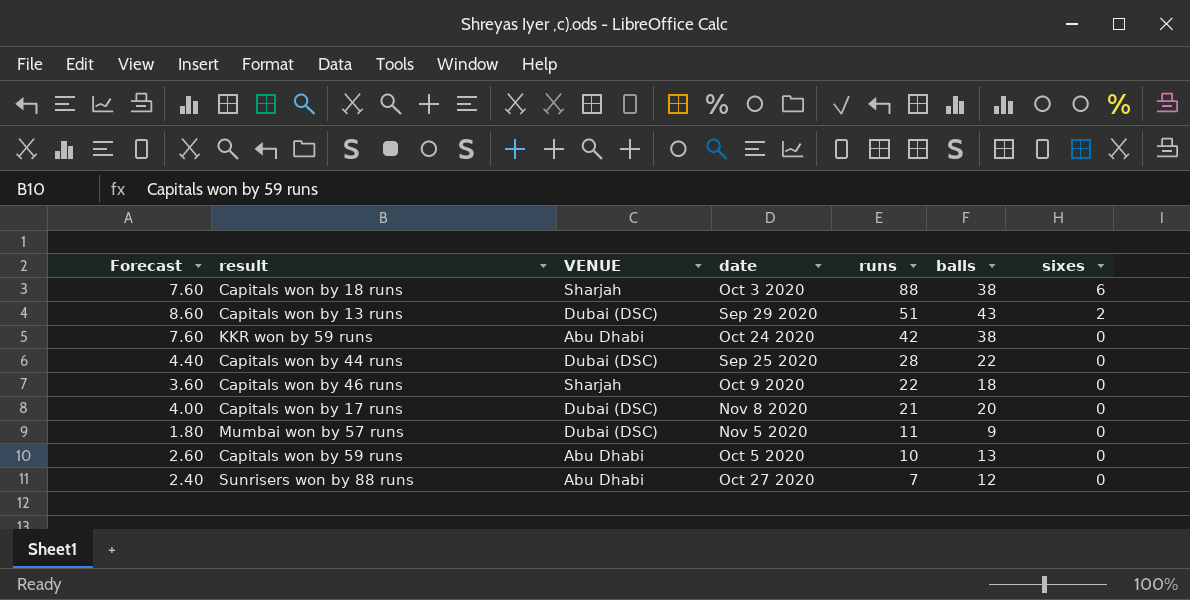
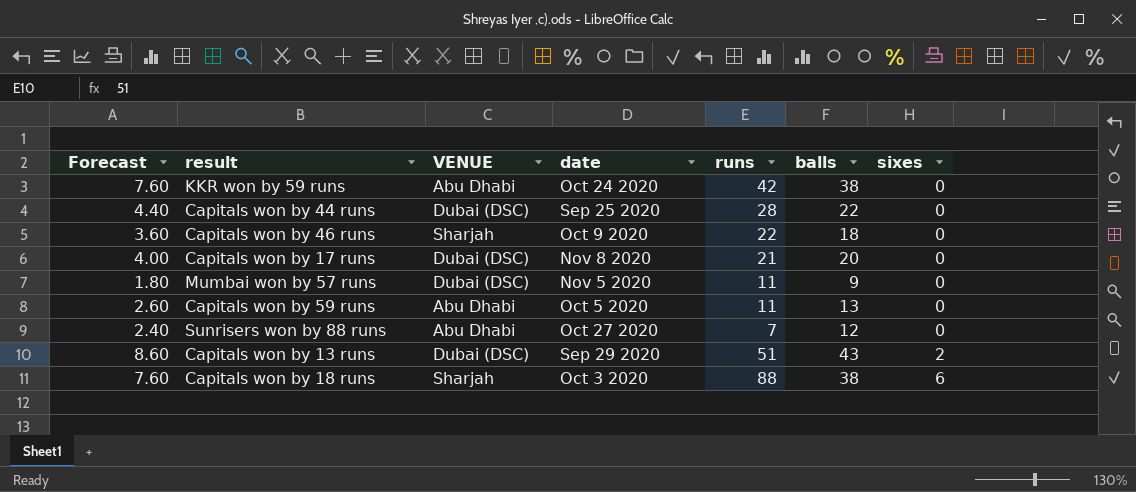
row order: runs descending -> sixes ascending
Capitals won by 59 runs | runs: 10 -> 11

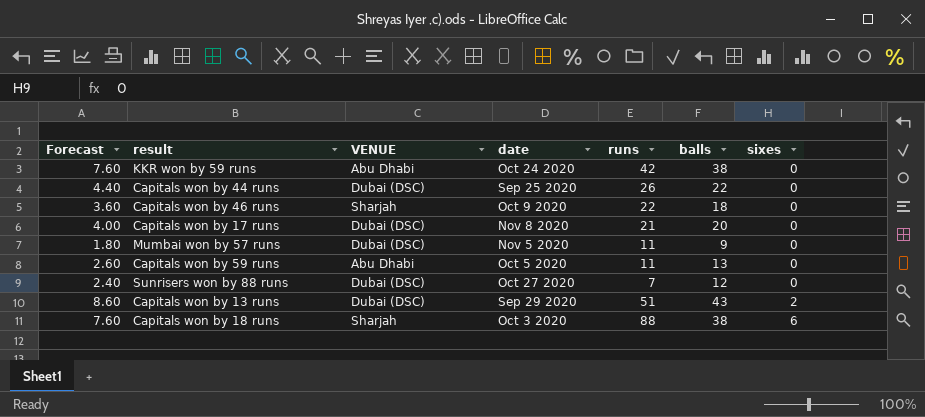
Capitals won by 44 runs | runs: 28 -> 26
Sunrisers won by 88 runs | VENUE: Abu Dhabi -> Dubai (DSC)

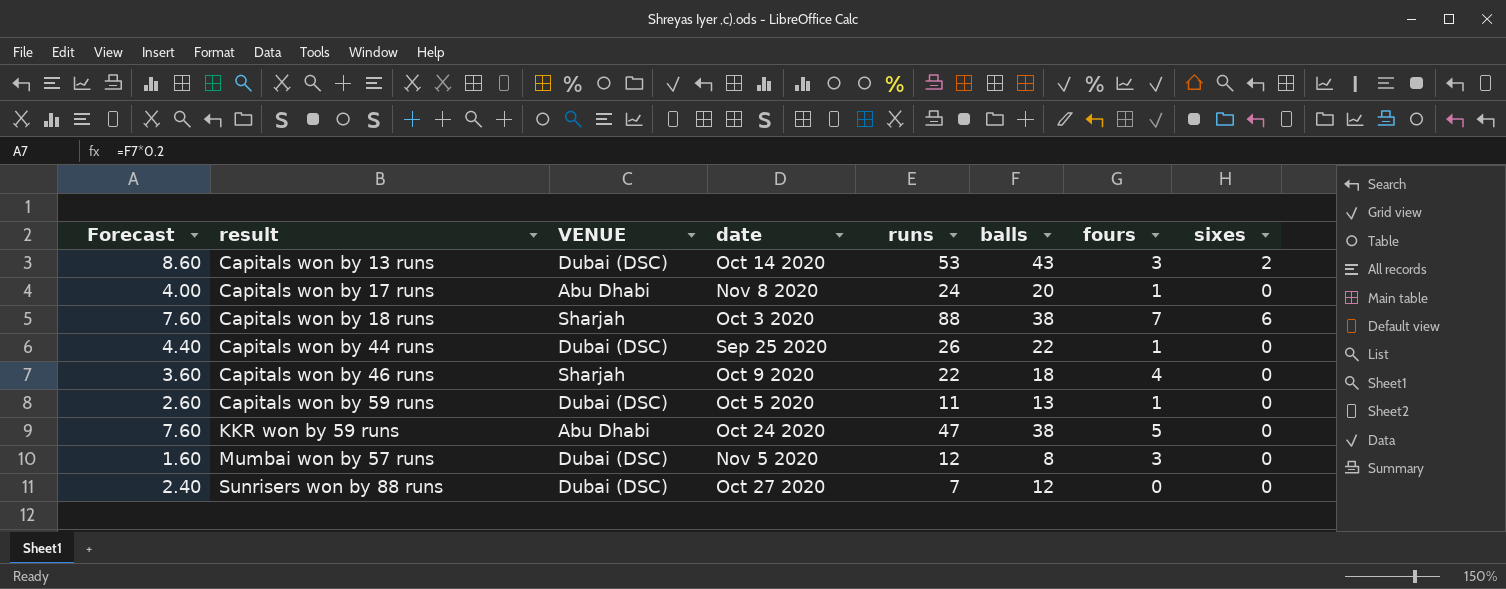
row order: sixes ascending -> result ascending
column fours | position: none -> 7
Capitals won by 13 runs | date: Sep 29 2020 -> Oct 14 2020
Capitals won by 13 runs | runs: 51 -> 53
Capitals won by 17 runs | VENUE: Dubai (DSC) -> Abu Dhabi
Capitals won by 17 runs | runs: 21 -> 24
Capitals won by 59 runs | VENUE: Abu Dhabi -> Dubai (DSC)
KKR won by 59 runs | runs: 42 -> 47
Mumbai won by 57 runs | Forecast: 1.80 -> 1.60
Mumbai won by 57 runs | runs: 11 -> 12
Mumbai won by 57 runs | balls: 9 -> 8

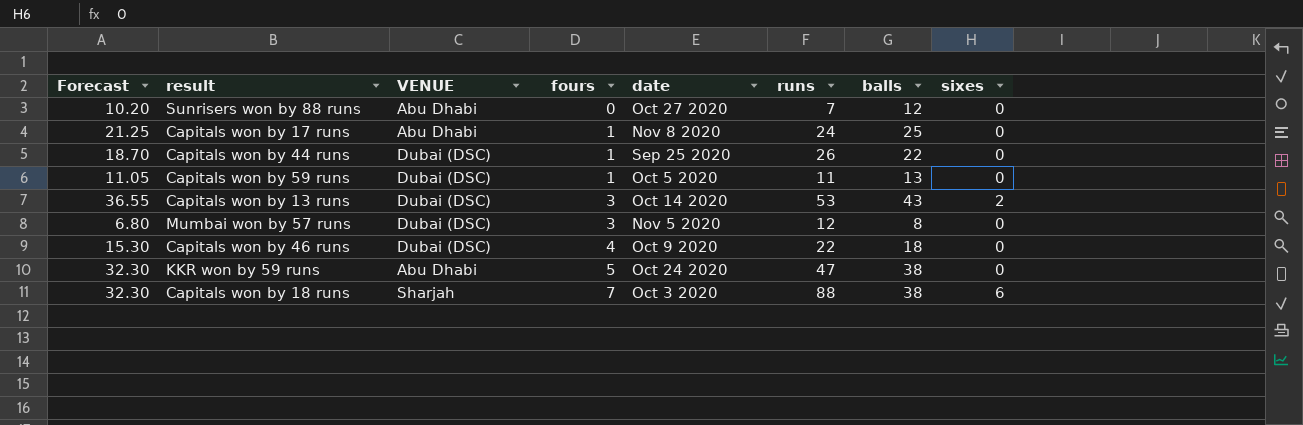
row order: result ascending -> fours ascending
column Forecast | formula: [balls] * 0.2 -> [balls] * 0.85
column fours | position: 7 -> 4
Sunrisers won by 88 runs | VENUE: Dubai (DSC) -> Abu Dhabi
Capitals won by 17 runs | balls: 20 -> 25
Capitals won by 46 runs | VENUE: Sharjah -> Dubai (DSC)

